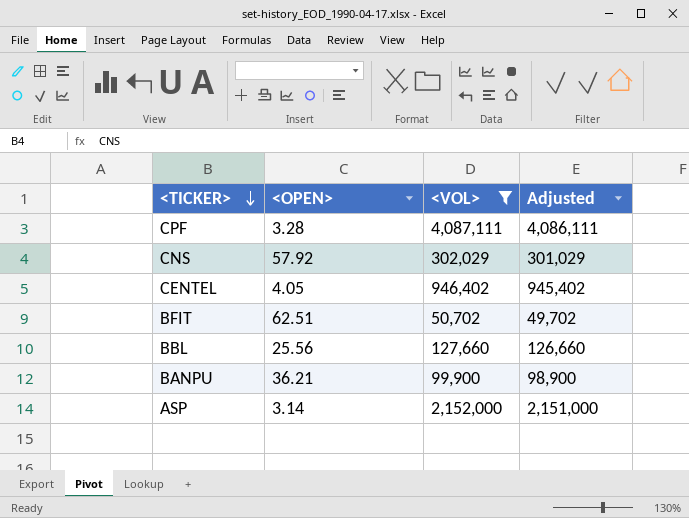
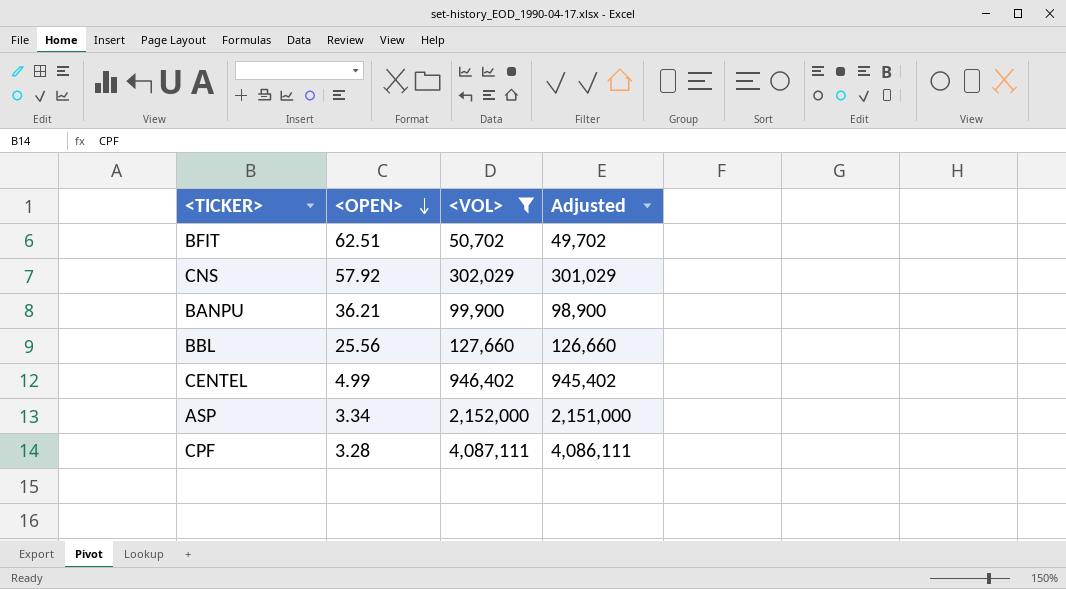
row order: <TICKER> descending -> <OPEN> descending
CENTEL | <OPEN>: 4.05 -> 4.99
ASP | <OPEN>: 3.14 -> 3.34

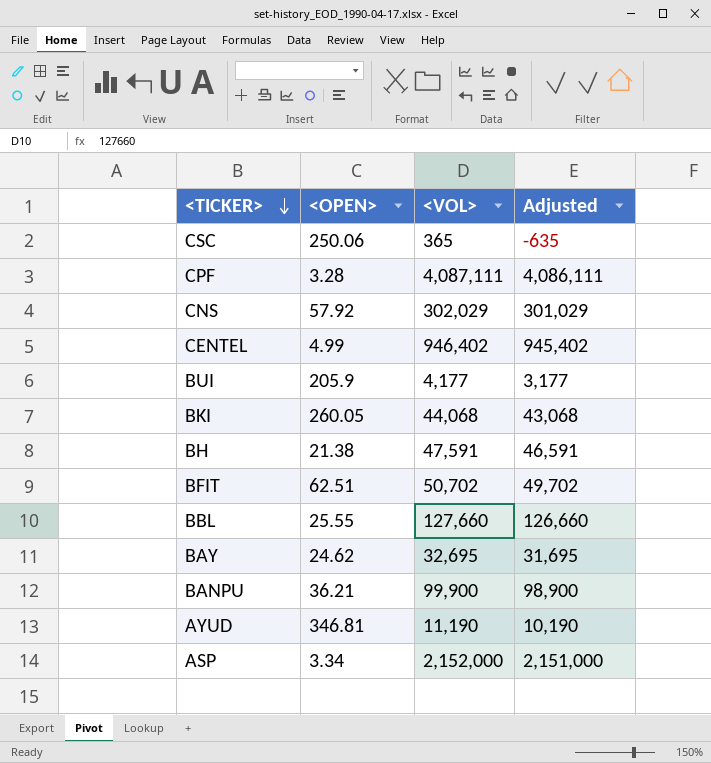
filter: <VOL> >= 50,702 -> none
row order: <OPEN> descending -> <TICKER> descending
BBL | <OPEN>: 25.56 -> 25.55

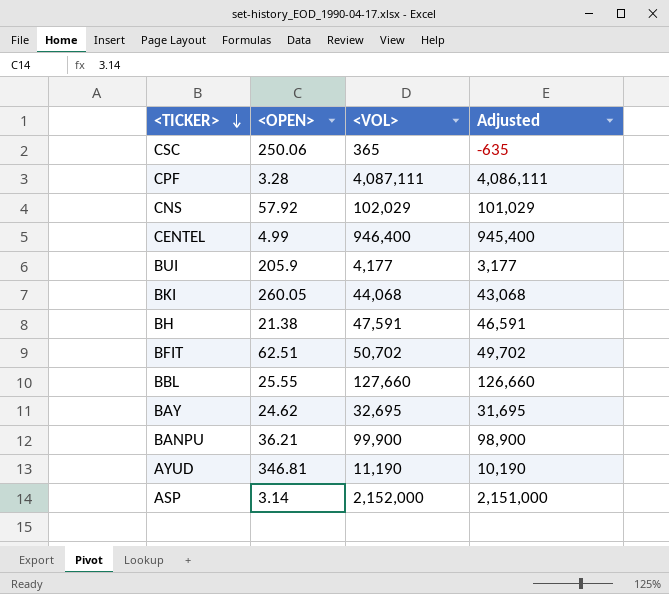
CNS | <VOL>: 302,029 -> 102,029
CNS | Adjusted: 301,029 -> 101,029
CENTEL | <VOL>: 946,402 -> 946,400
CENTEL | Adjusted: 945,402 -> 945,400
ASP | <OPEN>: 3.34 -> 3.14

